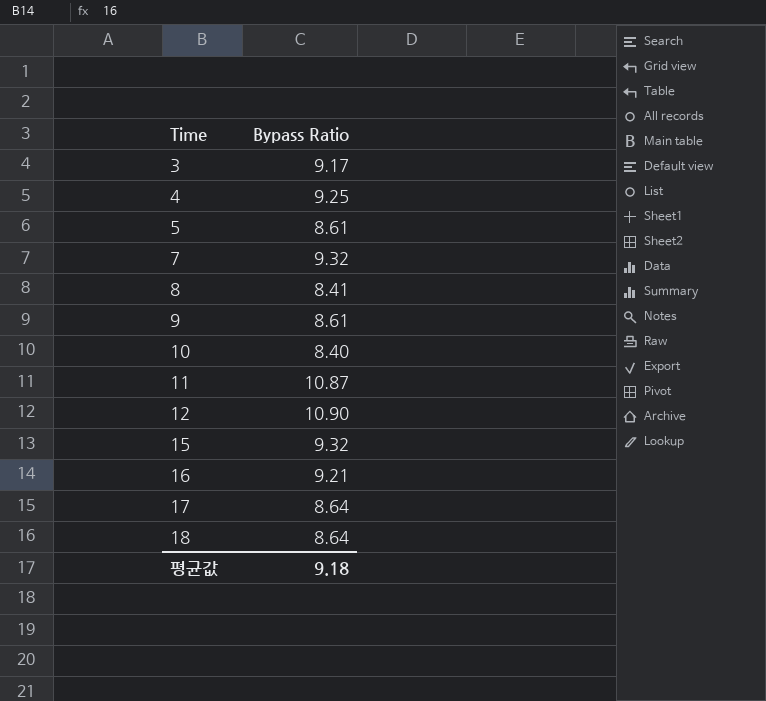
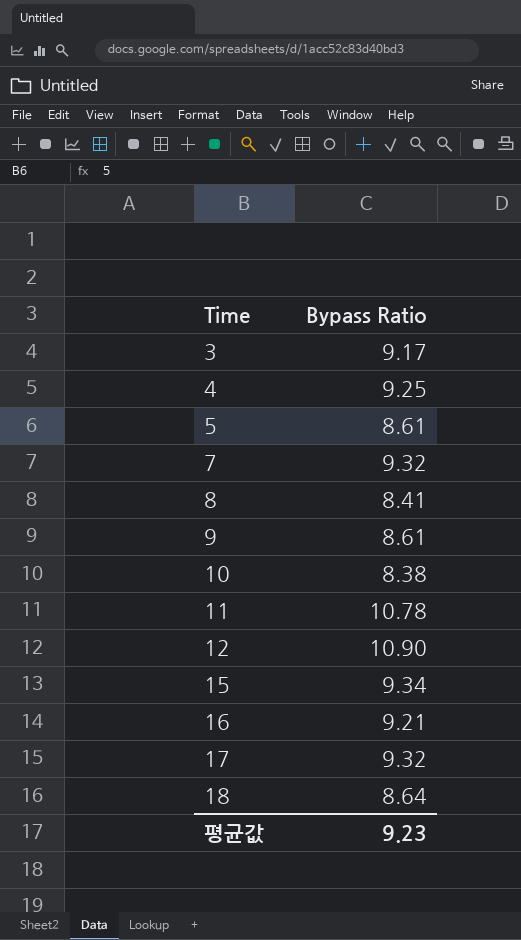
10 | Bypass Ratio: 8.40 -> 8.38
11 | Bypass Ratio: 10.87 -> 10.78
15 | Bypass Ratio: 9.32 -> 9.34
17 | Bypass Ratio: 8.64 -> 9.32
평균값 | Bypass Ratio: 9.18 -> 9.23

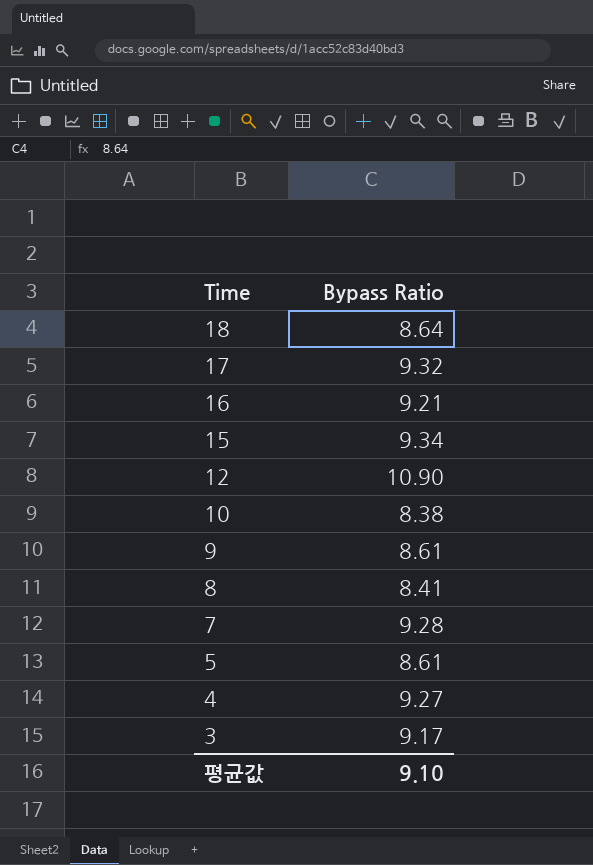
row order: Time ascending -> Time descending
row 11: 10.78 -> none
7 | Bypass Ratio: 9.32 -> 9.28
4 | Bypass Ratio: 9.25 -> 9.27
평균값 | Bypass Ratio: 9.23 -> 9.10

